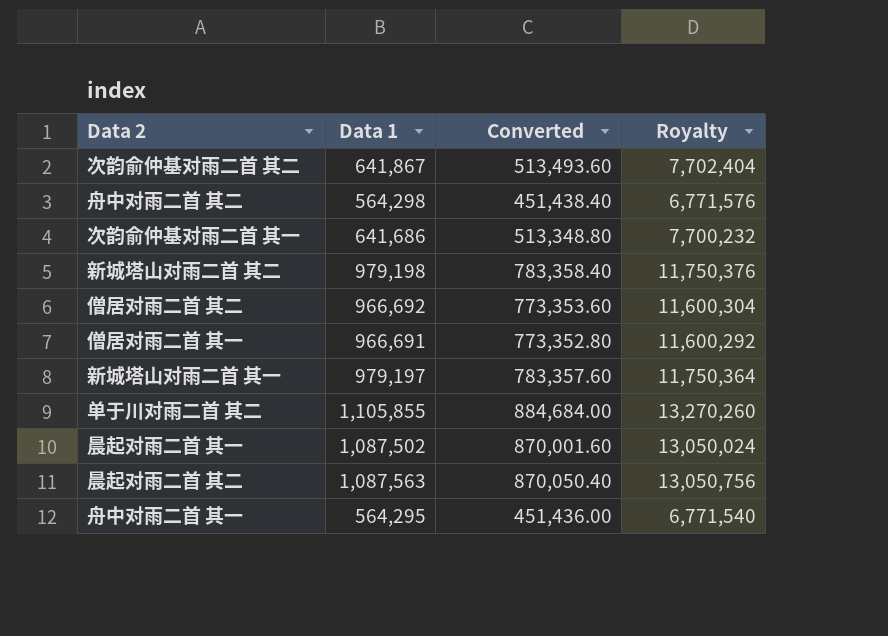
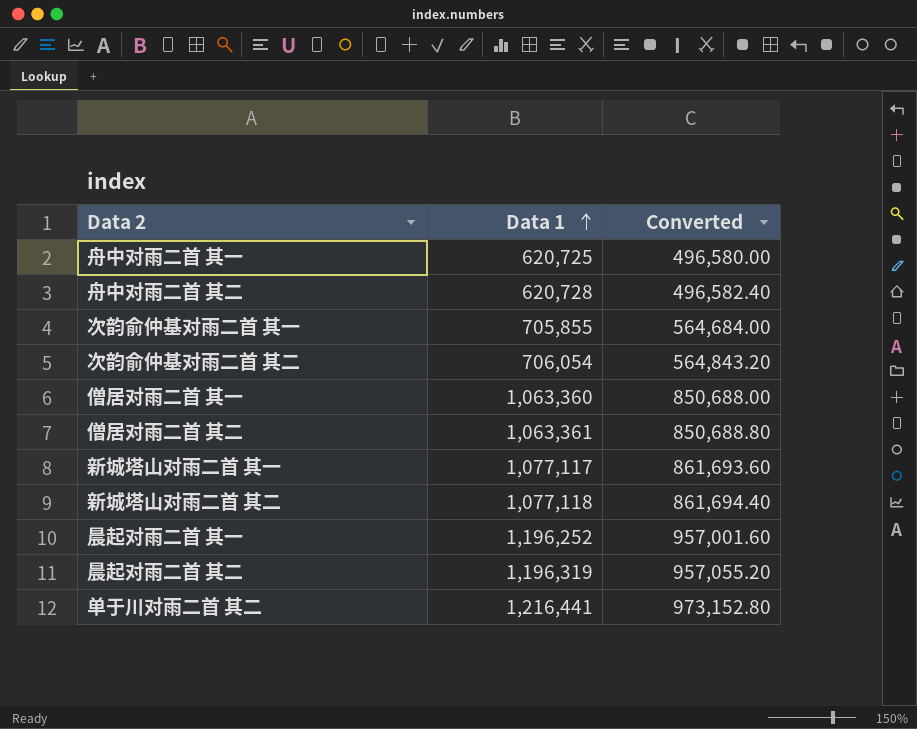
row order: none -> Data 1 ascending
column Royalty | formula: [Data 1] * 12 -> none
舟中对雨二首 其一 | Data 1: 564,295 -> 620,725
舟中对雨二首 其一 | Converted: 451,436.00 -> 496,580.00
舟中对雨二首 其二 | Data 1: 564,298 -> 620,728
舟中对雨二首 其二 | Converted: 451,438.40 -> 496,582.40
次韵俞仲基对雨二首 其一 | Data 1: 641,686 -> 705,855
次韵俞仲基对雨二首 其一 | Converted: 513,348.80 -> 564,684.00
次韵俞仲基对雨二首 其二 | Data 1: 641,867 -> 706,054
次韵俞仲基对雨二首 其二 | Converted: 513,493.60 -> 564,843.20
僧居对雨二首 其一 | Data 1: 966,691 -> 1,063,360
僧居对雨二首 其一 | Converted: 773,352.80 -> 850,688.00
僧居对雨二首 其二 | Data 1: 966,692 -> 1,063,361
僧居对雨二首 其二 | Converted: 773,353.60 -> 850,688.80
新城塔山对雨二首 其一 | Data 1: 979,197 -> 1,077,117
新城塔山对雨二首 其一 | Converted: 783,357.60 -> 861,693.60
新城塔山对雨二首 其二 | Data 1: 979,198 -> 1,077,118
新城塔山对雨二首 其二 | Converted: 783,358.40 -> 861,694.40
晨起对雨二首 其一 | Data 1: 1,087,502 -> 1,196,252
晨起对雨二首 其一 | Converted: 870,001.60 -> 957,001.60
晨起对雨二首 其二 | Data 1: 1,087,563 -> 1,196,319
晨起对雨二首 其二 | Converted: 870,050.40 -> 957,055.20
单于川对雨二首 其二 | Data 1: 1,105,855 -> 1,216,441
单于川对雨二首 其二 | Converted: 884,684.00 -> 973,152.80

